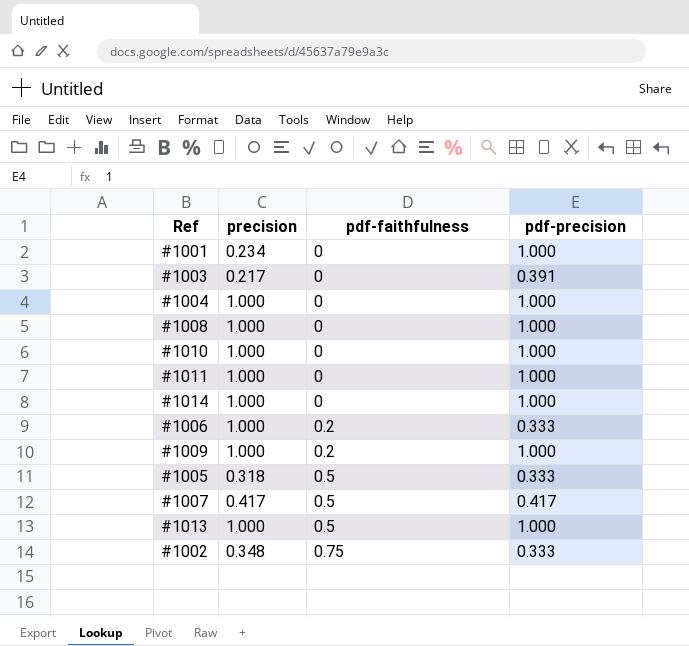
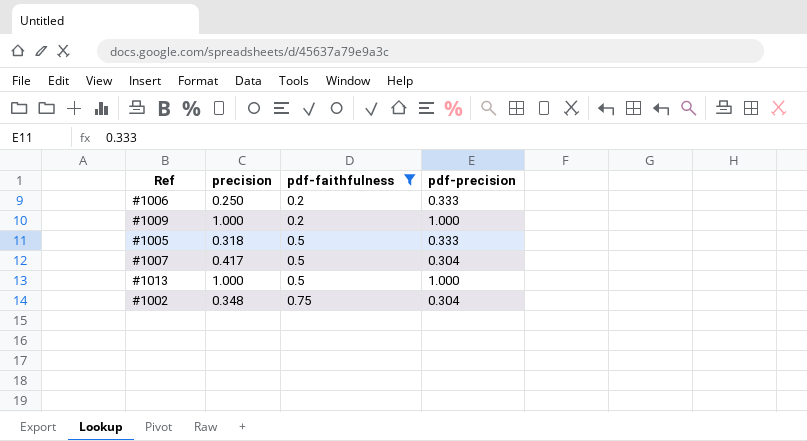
filter: none -> pdf-faithfulness != 0
#1006 | precision: 1.000 -> 0.250
#1007 | pdf-precision: 0.417 -> 0.304
#1002 | pdf-precision: 0.333 -> 0.304

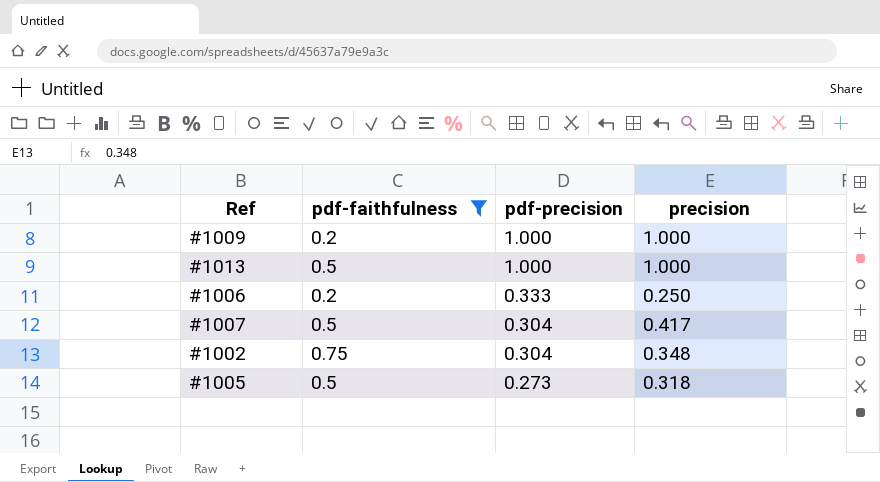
row order: pdf-faithfulness ascending -> pdf-precision descending
column precision | position: 2 -> 4
#1005 | pdf-precision: 0.333 -> 0.273

